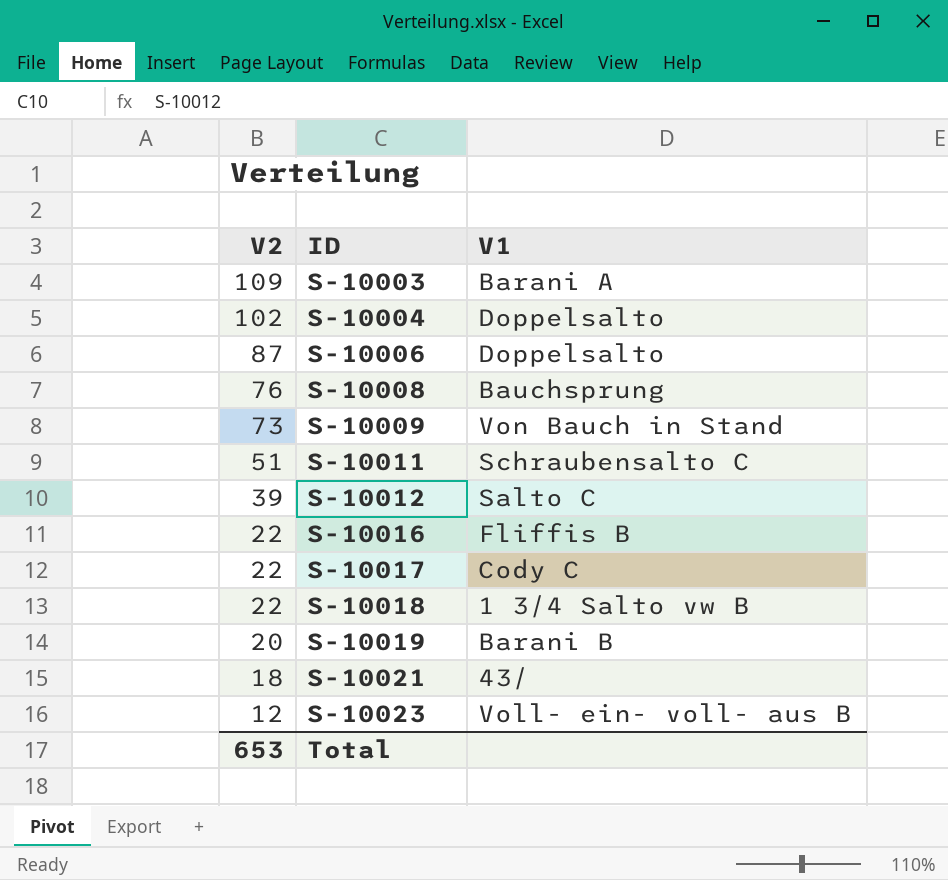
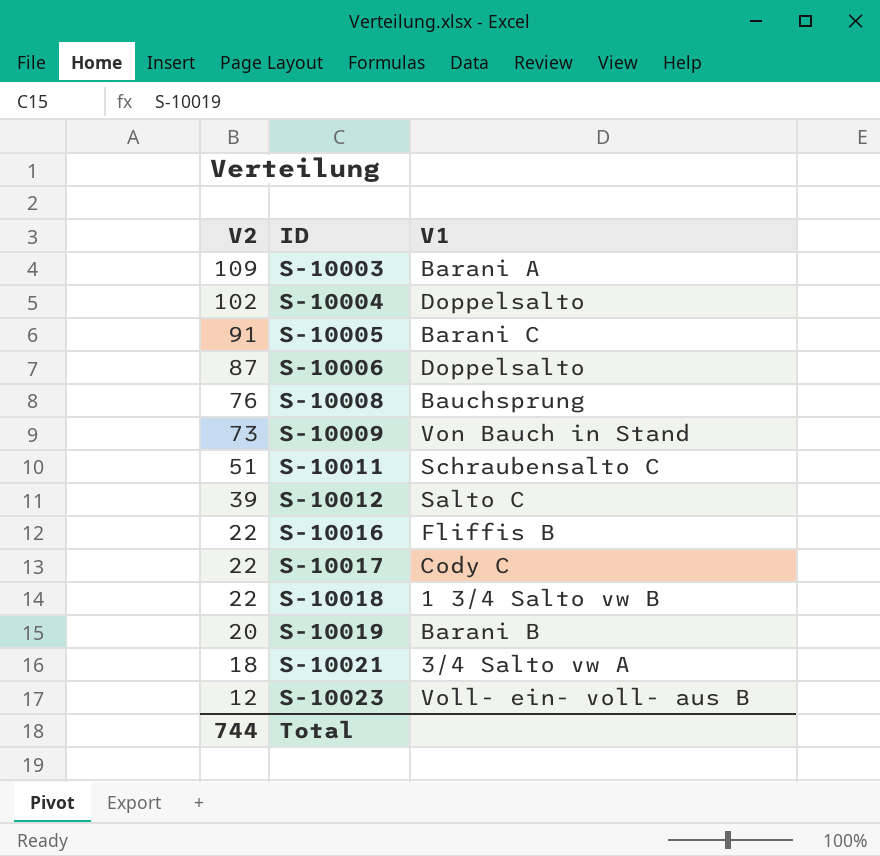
row S-10005: none -> 91 | Barani C
S-10021 | V1: 43/ -> 3/4 Salto vw A
Total | V2: 653 -> 744

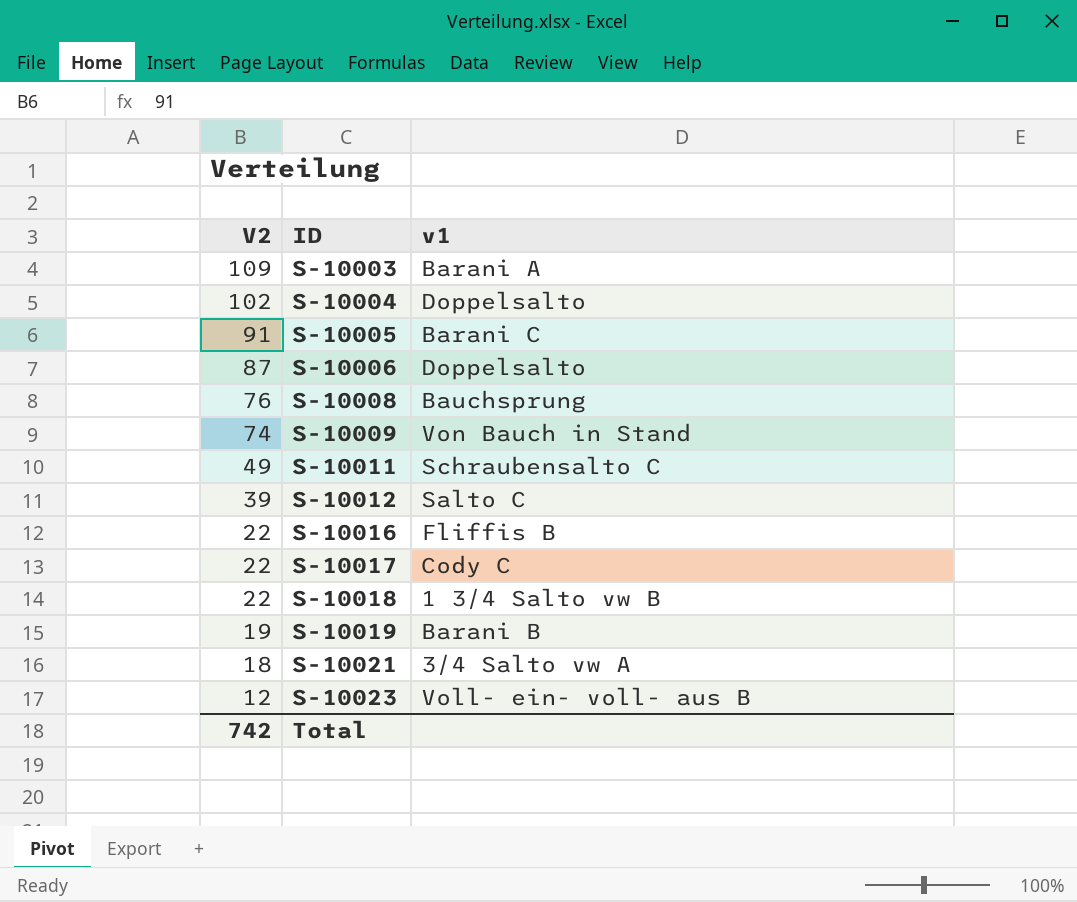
column name: V1 -> v1
S-10009 | V2: 73 -> 74
S-10011 | V2: 51 -> 49
S-10019 | V2: 20 -> 19
Total | V2: 744 -> 742

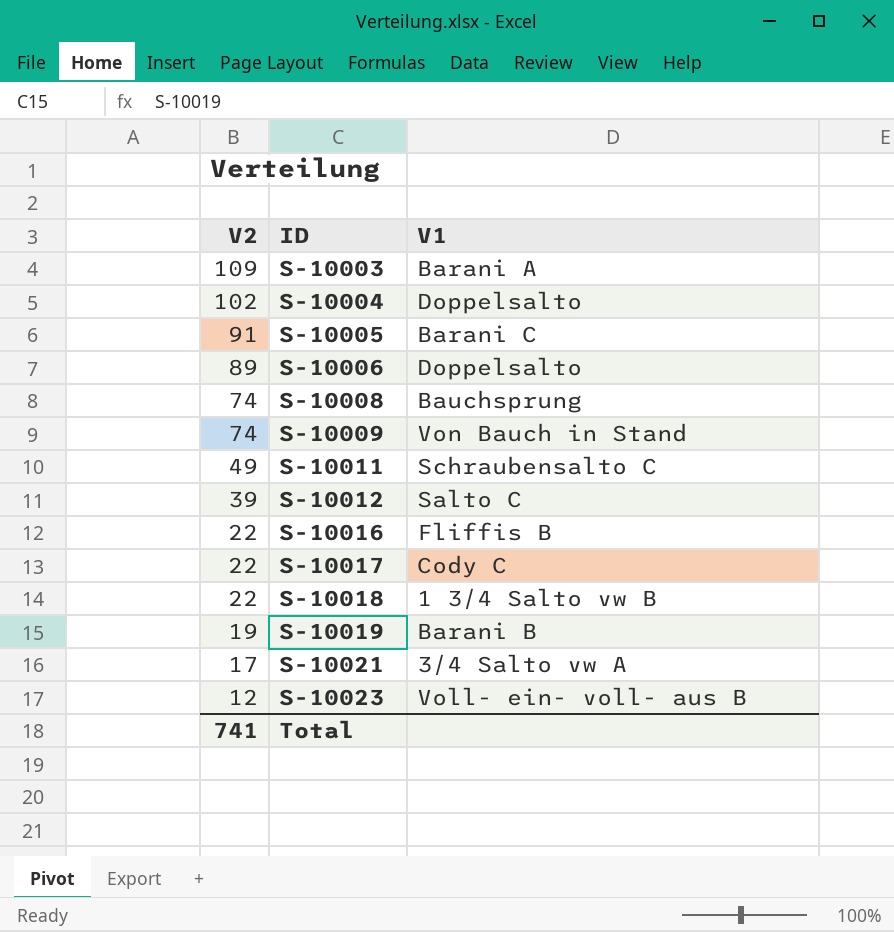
column name: v1 -> V1
S-10006 | V2: 87 -> 89
S-10008 | V2: 76 -> 74
S-10021 | V2: 18 -> 17
Total | V2: 742 -> 741

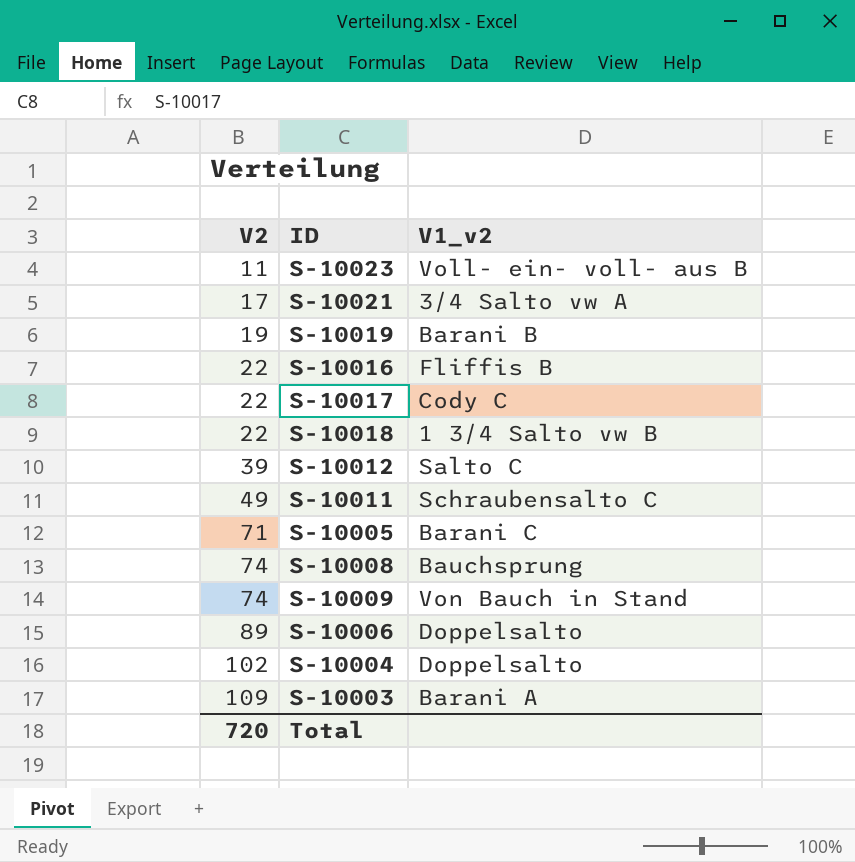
row order: V2 descending -> V2 ascending
column name: V1 -> V1_v2
S-10023 | V2: 12 -> 11
S-10005 | V2: 91 -> 71
Total | V2: 741 -> 720

